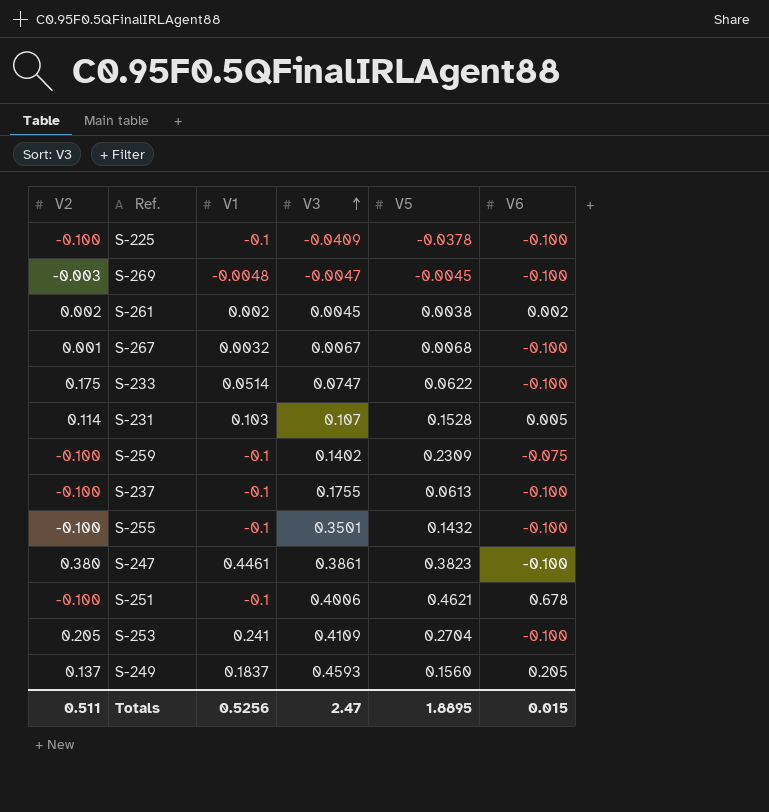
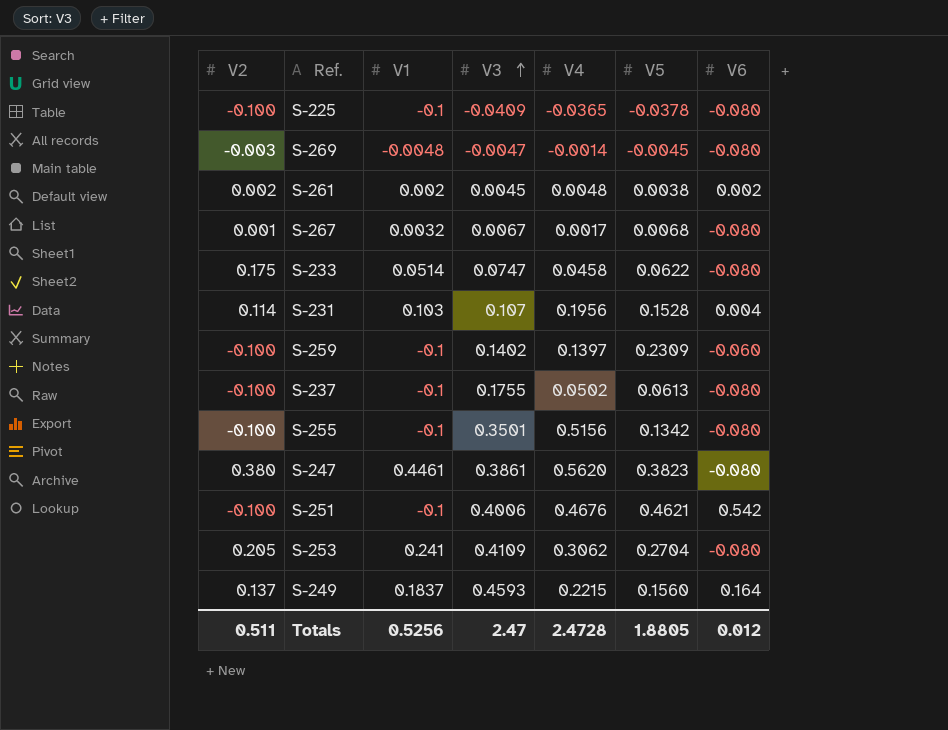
column V4 | position: none -> 5
S-225 | V6: -0.100 -> -0.080
S-269 | V6: -0.100 -> -0.080
S-267 | V6: -0.100 -> -0.080
S-233 | V6: -0.100 -> -0.080
S-231 | V6: 0.005 -> 0.004
S-259 | V6: -0.075 -> -0.060
S-237 | V6: -0.100 -> -0.080
S-255 | V5: 0.1432 -> 0.1342
S-255 | V6: -0.100 -> -0.080
S-247 | V6: -0.100 -> -0.080
S-251 | V6: 0.678 -> 0.542
S-253 | V6: -0.100 -> -0.080
S-249 | V6: 0.205 -> 0.164
Totals | V5: 1.8895 -> 1.8805
Totals | V6: 0.015 -> 0.012

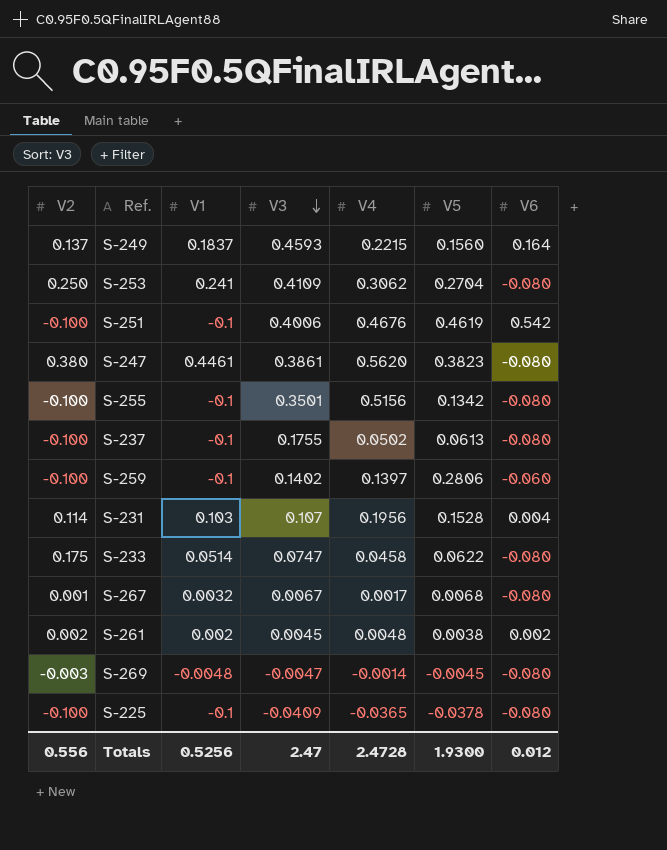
row order: V3 ascending -> V3 descending
S-253 | V2: 0.205 -> 0.250
S-251 | V5: 0.4621 -> 0.4619
S-259 | V5: 0.2309 -> 0.2806
Totals | V2: 0.511 -> 0.556
Totals | V5: 1.8805 -> 1.9300

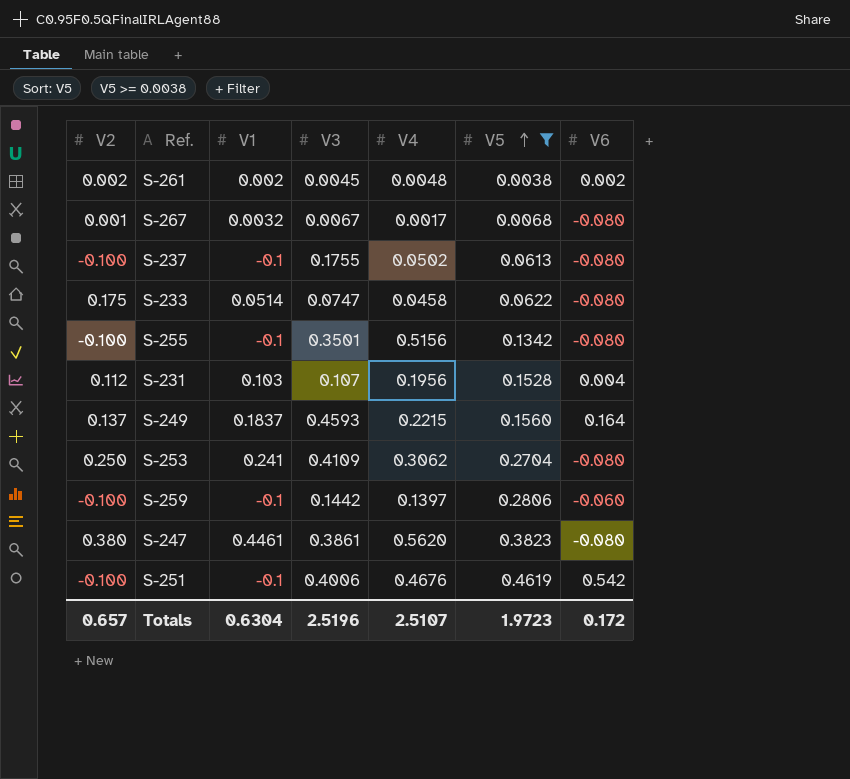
filter: none -> V5 >= 0.0038
row order: V3 descending -> V5 ascending
S-231 | V2: 0.114 -> 0.112
S-259 | V3: 0.1402 -> 0.1442
Totals | V2: 0.556 -> 0.657
Totals | V1: 0.5256 -> 0.6304
Totals | V3: 2.47 -> 2.5196
Totals | V4: 2.4728 -> 2.5107
Totals | V5: 1.9300 -> 1.9723
Totals | V6: 0.012 -> 0.172

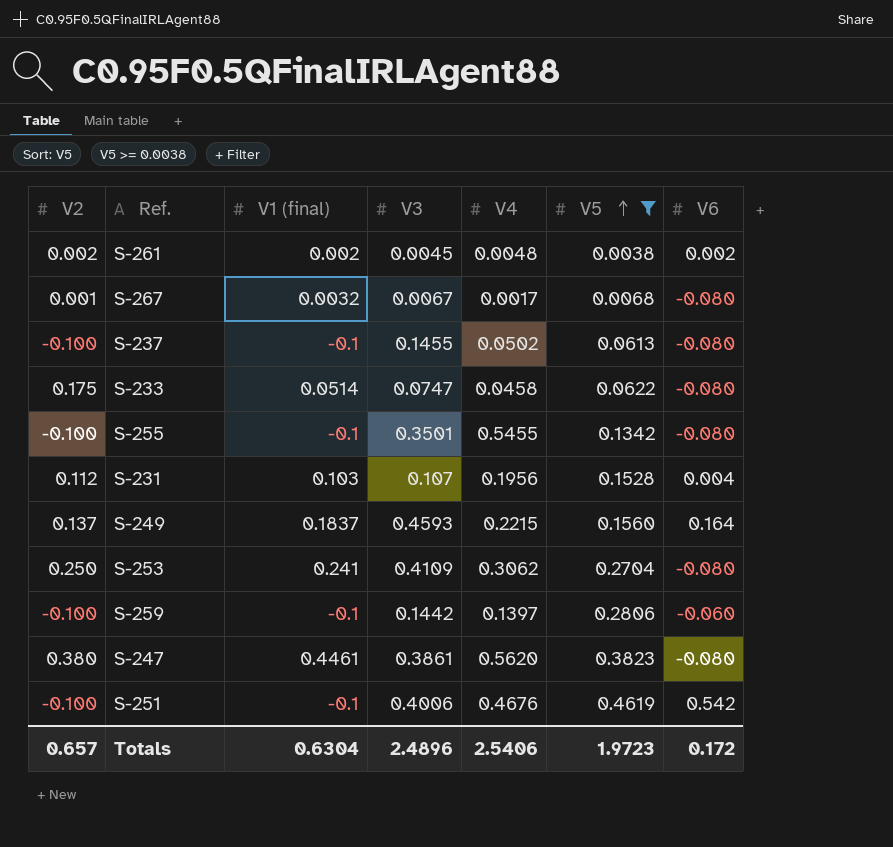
column name: V1 -> V1 (final)
S-237 | V3: 0.1755 -> 0.1455
S-255 | V4: 0.5156 -> 0.5455
Totals | V3: 2.5196 -> 2.4896
Totals | V4: 2.5107 -> 2.5406

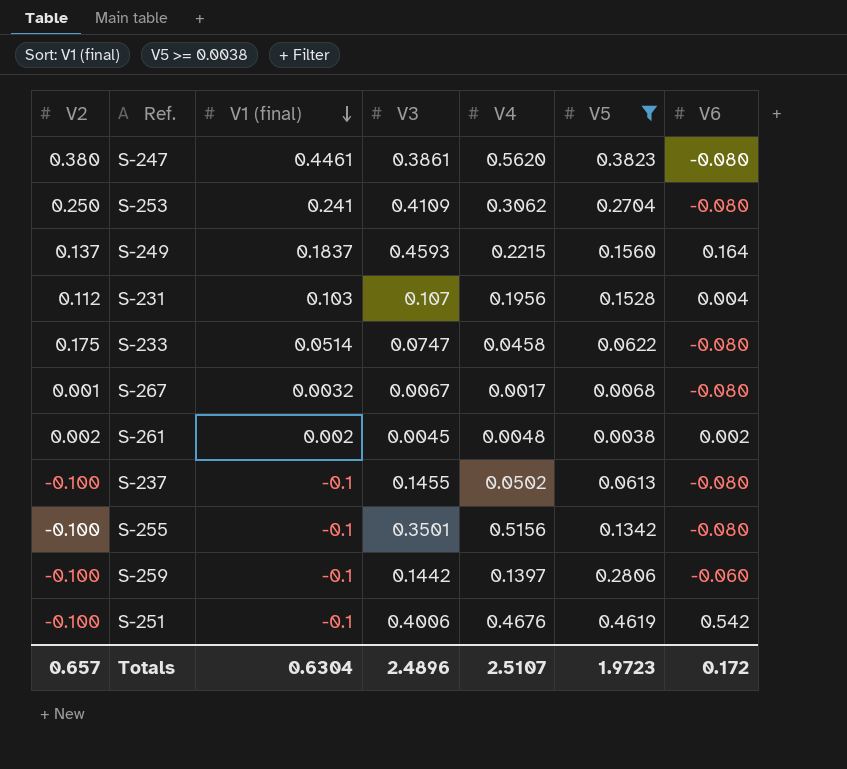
row order: V5 ascending -> V1 (final) descending
S-255 | V4: 0.5455 -> 0.5156
Totals | V4: 2.5406 -> 2.5107

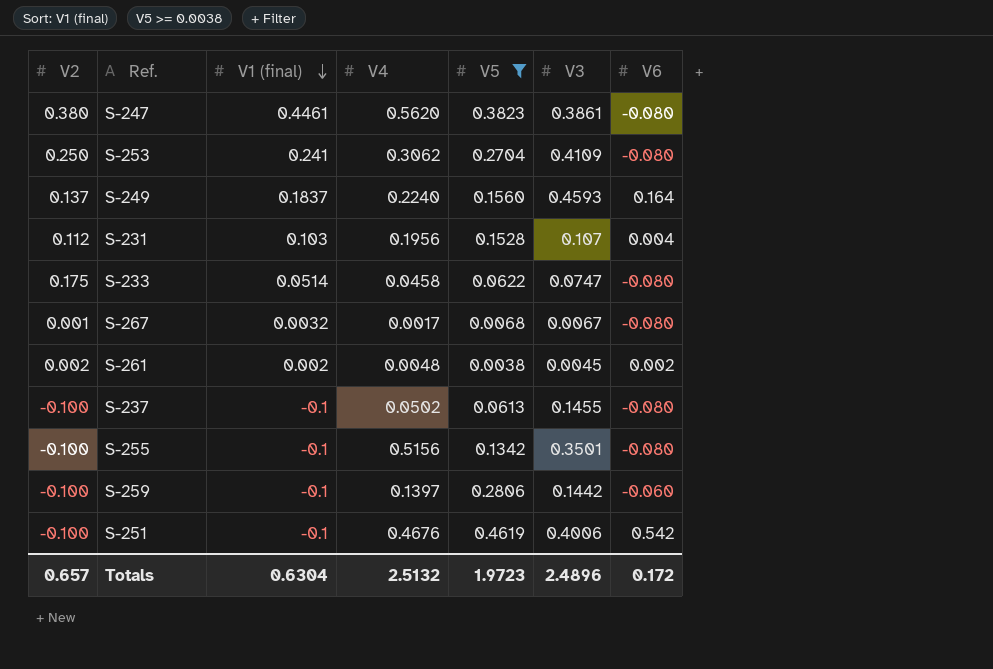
column V3 | position: 4 -> 6
S-249 | V4: 0.2215 -> 0.2240
Totals | V4: 2.5107 -> 2.5132

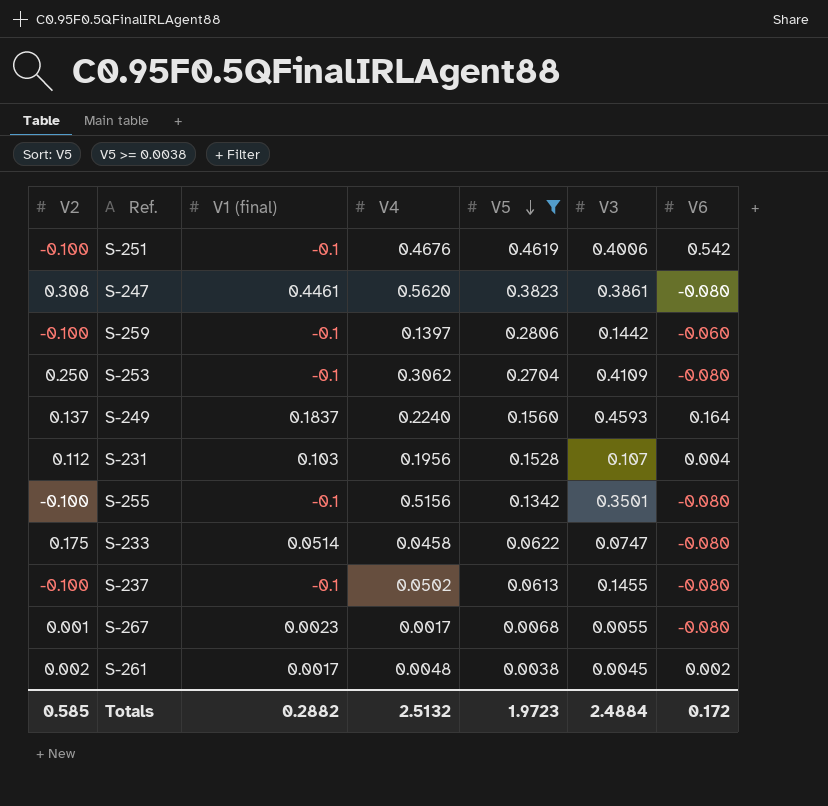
row order: V1 (final) descending -> V5 descending
S-247 | V2: 0.380 -> 0.308
S-253 | V1 (final): 0.241 -> -0.1
S-267 | V1 (final): 0.0032 -> 0.0023
S-267 | V3: 0.0067 -> 0.0055
S-261 | V1 (final): 0.002 -> 0.0017
Totals | V2: 0.657 -> 0.585
Totals | V1 (final): 0.6304 -> 0.2882
Totals | V3: 2.4896 -> 2.4884

